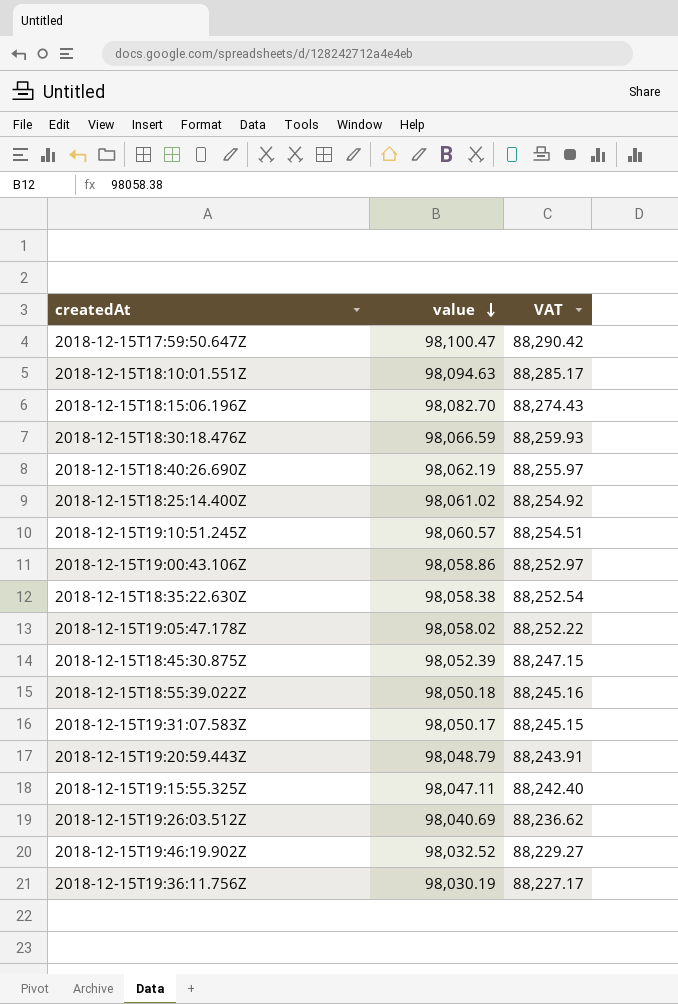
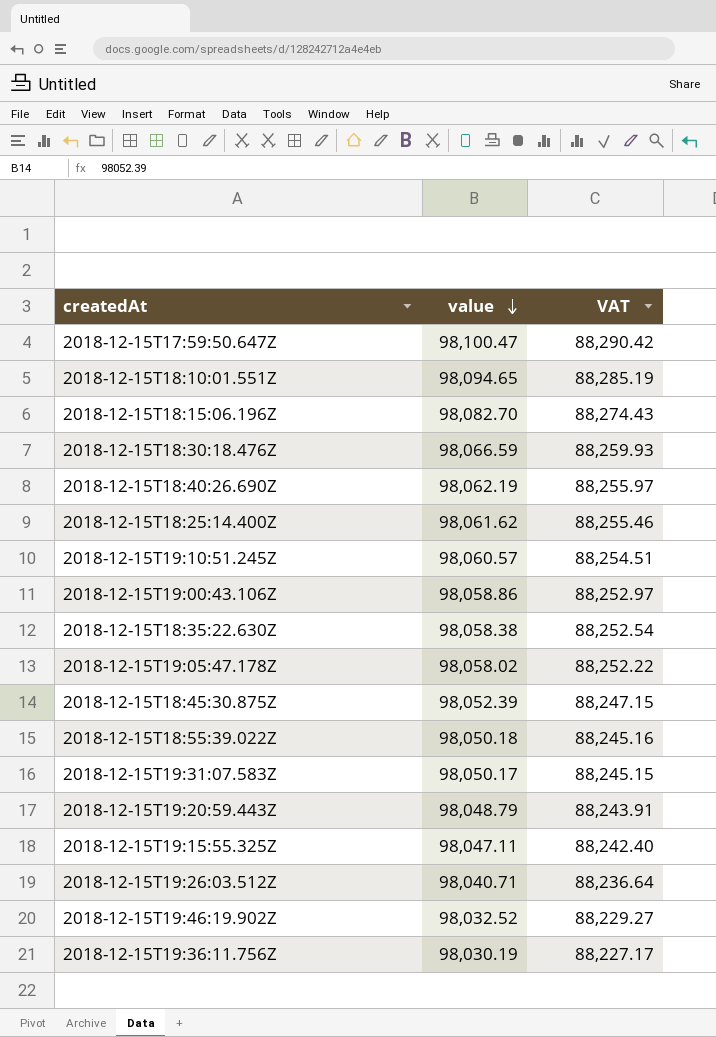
2018-12-15T18:10:01.551Z | value: 98,094.63 -> 98,094.65
2018-12-15T18:10:01.551Z | VAT: 88,285.17 -> 88,285.19
2018-12-15T18:25:14.400Z | value: 98,061.02 -> 98,061.62
2018-12-15T18:25:14.400Z | VAT: 88,254.92 -> 88,255.46
2018-12-15T19:26:03.512Z | value: 98,040.69 -> 98,040.71
2018-12-15T19:26:03.512Z | VAT: 88,236.62 -> 88,236.64

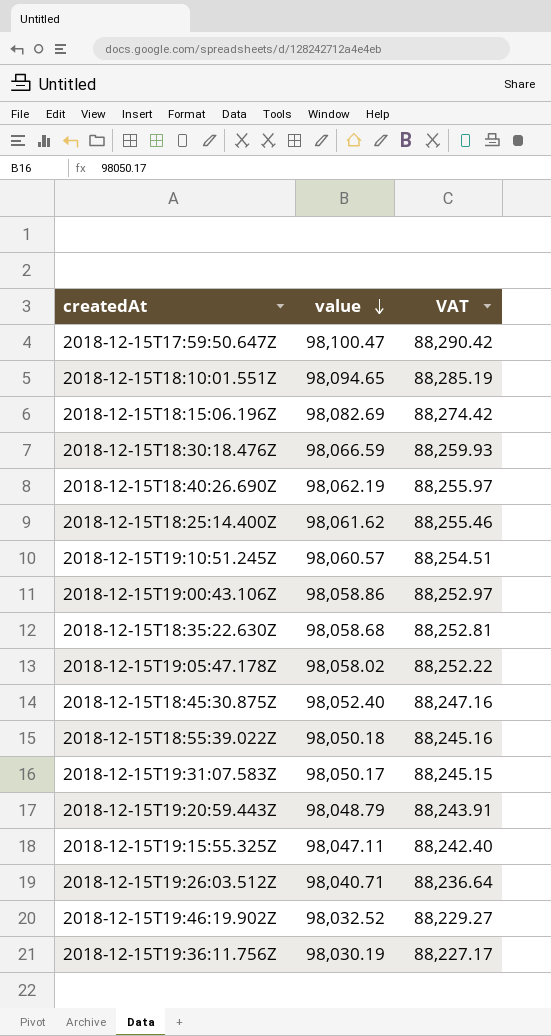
2018-12-15T18:15:06.196Z | value: 98,082.70 -> 98,082.69
2018-12-15T18:15:06.196Z | VAT: 88,274.43 -> 88,274.42
2018-12-15T18:35:22.630Z | value: 98,058.38 -> 98,058.68
2018-12-15T18:35:22.630Z | VAT: 88,252.54 -> 88,252.81
2018-12-15T18:45:30.875Z | value: 98,052.39 -> 98,052.40
2018-12-15T18:45:30.875Z | VAT: 88,247.15 -> 88,247.16

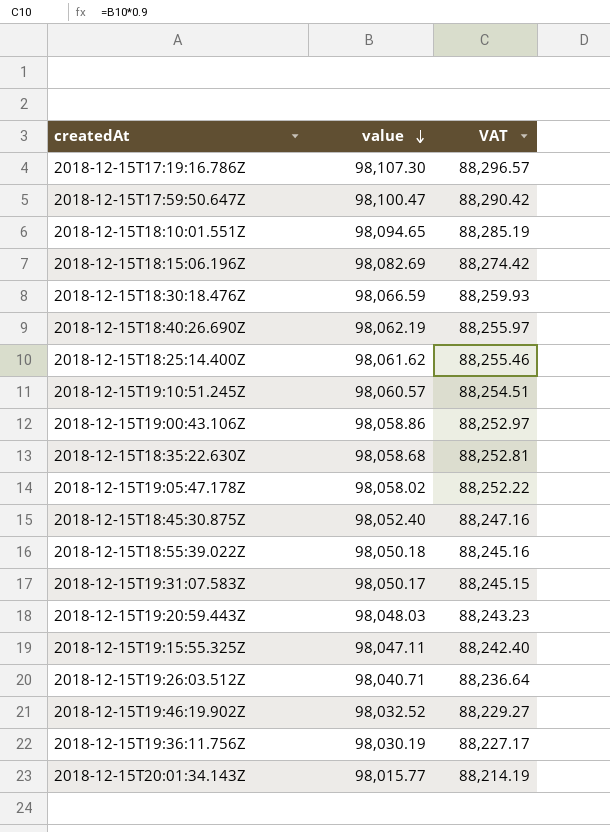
row 2018-12-15T17:19:16.786Z: none -> 98,107.30 | 88,296.57
2018-12-15T19:20:59.443Z | value: 98,048.79 -> 98,048.03
2018-12-15T19:20:59.443Z | VAT: 88,243.91 -> 88,243.23
row 2018-12-15T20:01:34.143Z: none -> 98,015.77 | 88,214.19

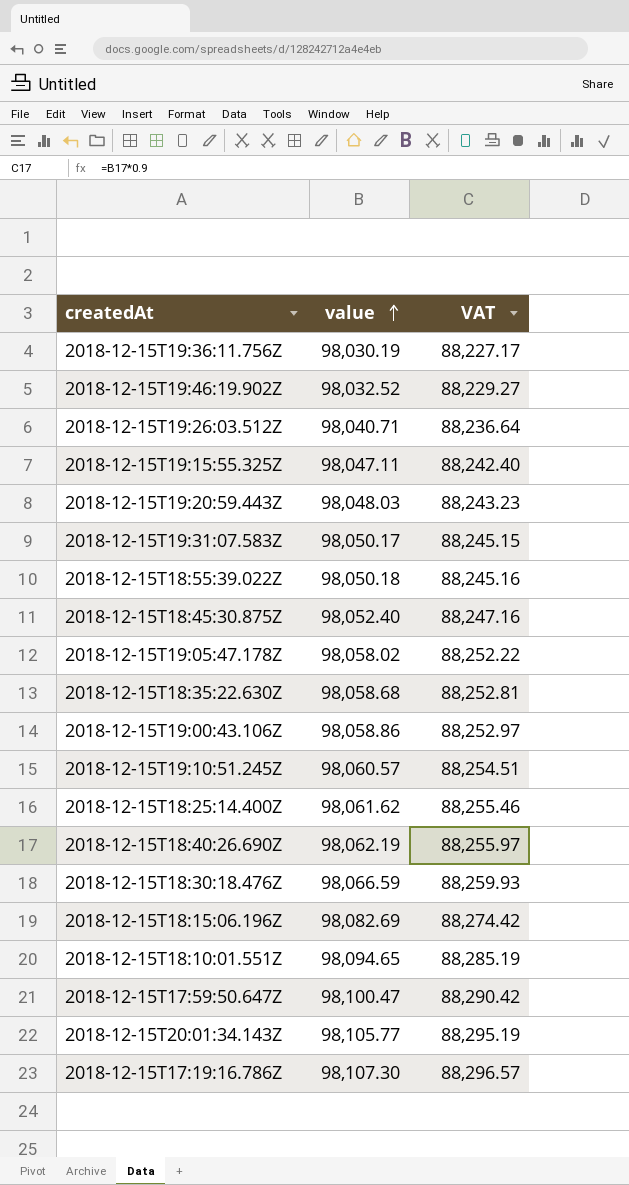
row order: value descending -> value ascending
2018-12-15T20:01:34.143Z | value: 98,015.77 -> 98,105.77
2018-12-15T20:01:34.143Z | VAT: 88,214.19 -> 88,295.19

